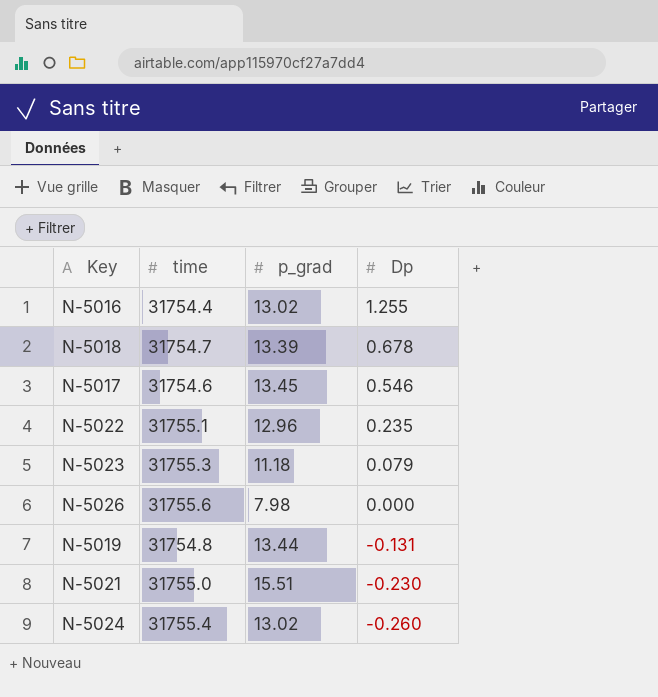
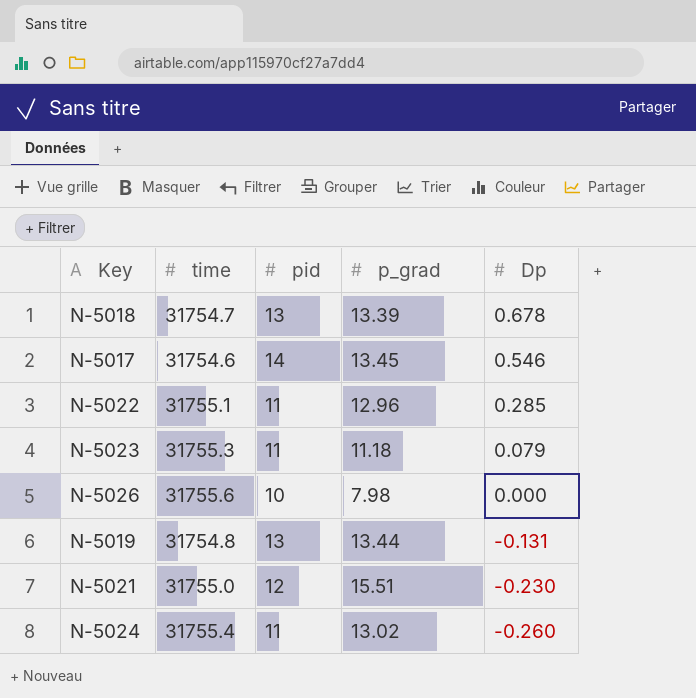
column pid | position: none -> 3
row N-5016: 31754.4 | 13.02 | 1.255 -> none
N-5022 | Dp: 0.235 -> 0.285

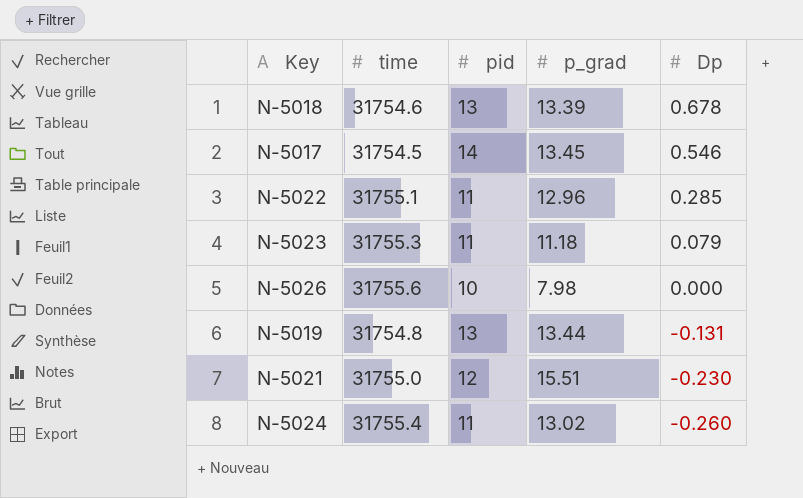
N-5018 | time: 31754.7 -> 31754.6
N-5017 | time: 31754.6 -> 31754.5

